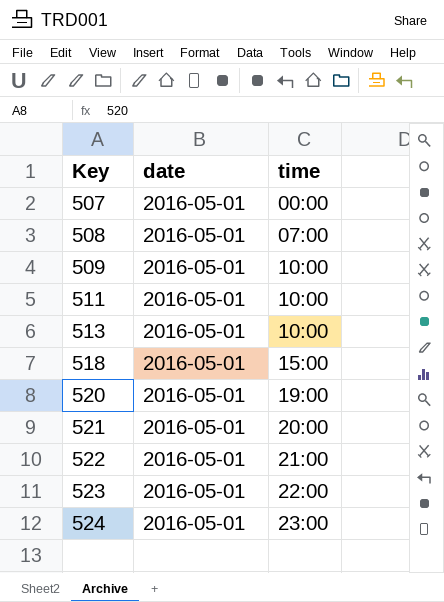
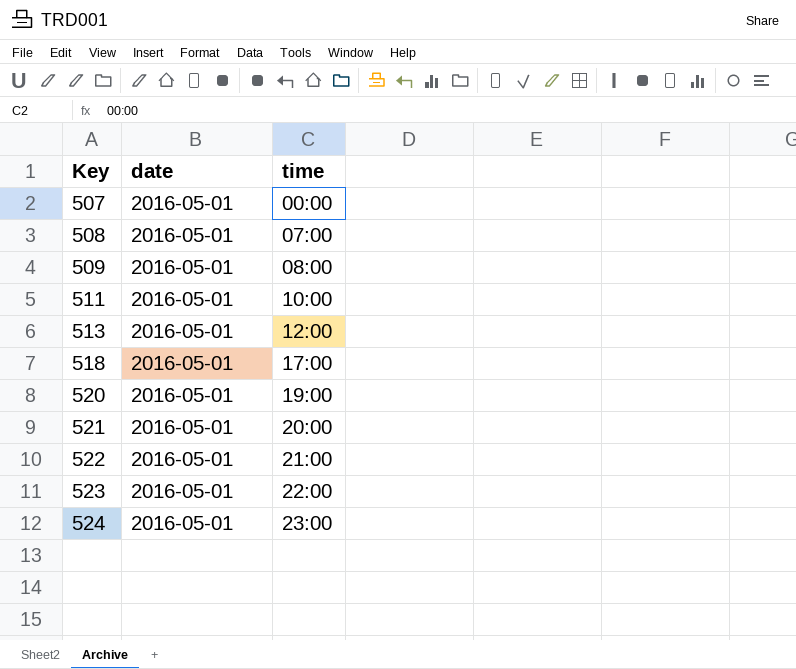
509 | time: 10:00 -> 08:00
513 | time: 10:00 -> 12:00
518 | time: 15:00 -> 17:00

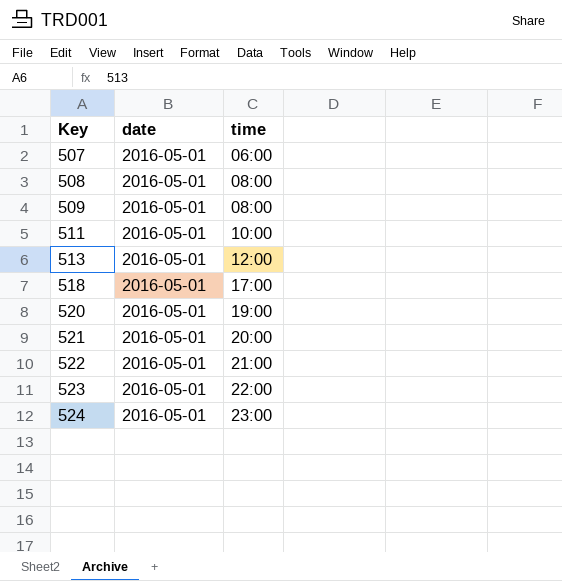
507 | time: 00:00 -> 06:00
508 | time: 07:00 -> 08:00

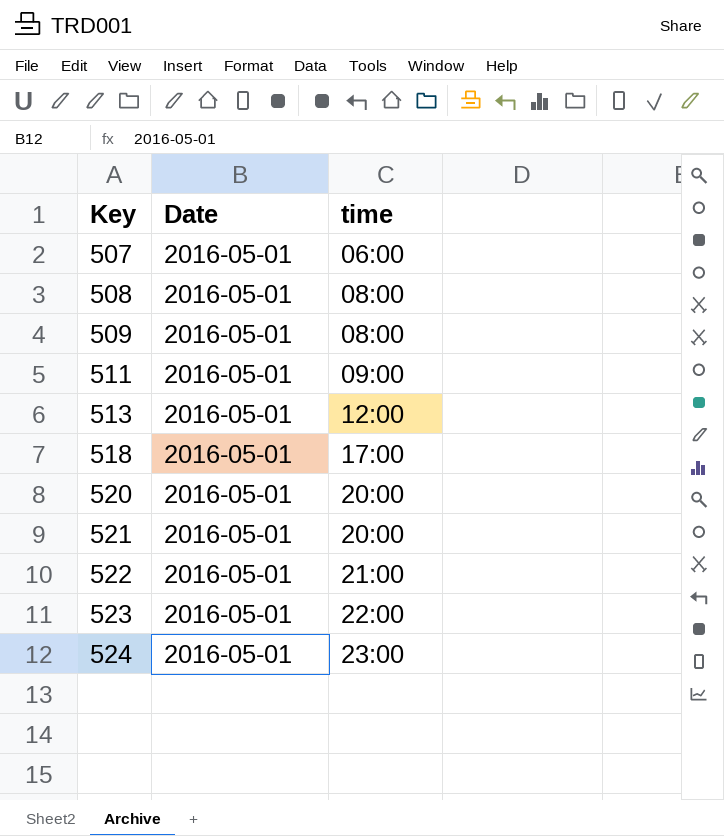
column name: date -> Date
511 | time: 10:00 -> 09:00
520 | time: 19:00 -> 20:00

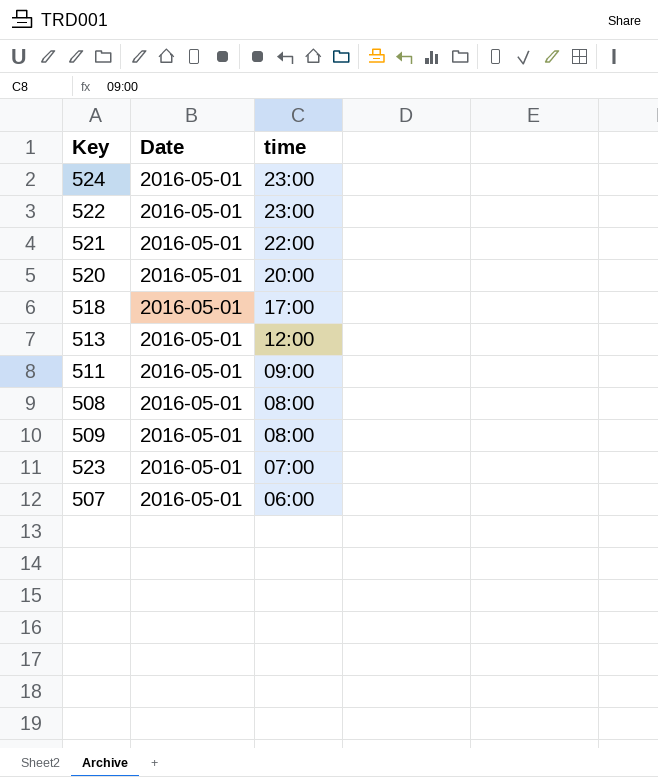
row order: Key ascending -> time descending
522 | time: 21:00 -> 23:00
521 | time: 20:00 -> 22:00
523 | time: 22:00 -> 07:00

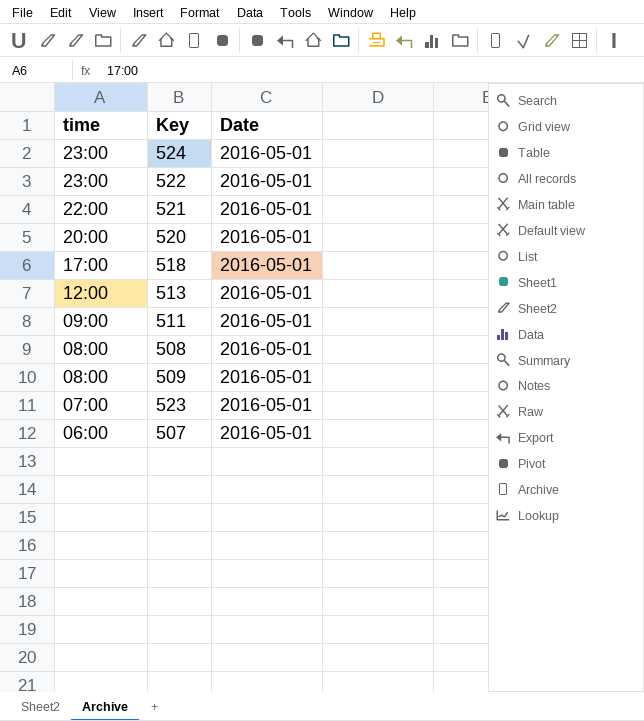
column time | position: 3 -> 1

